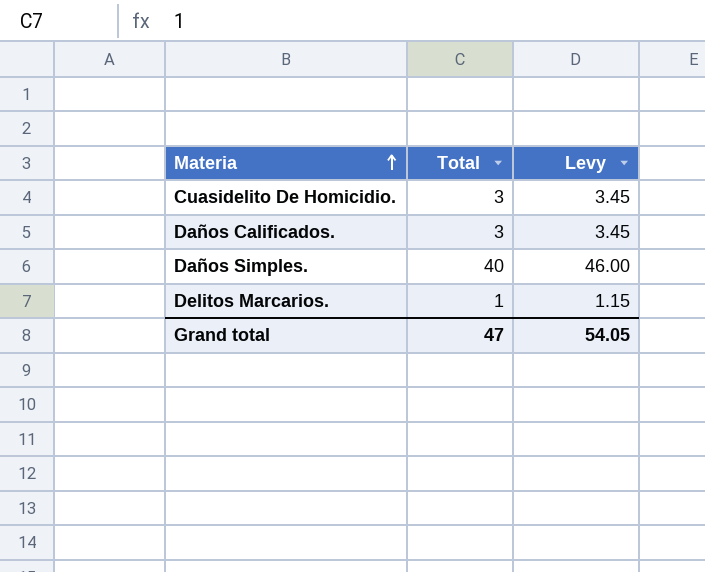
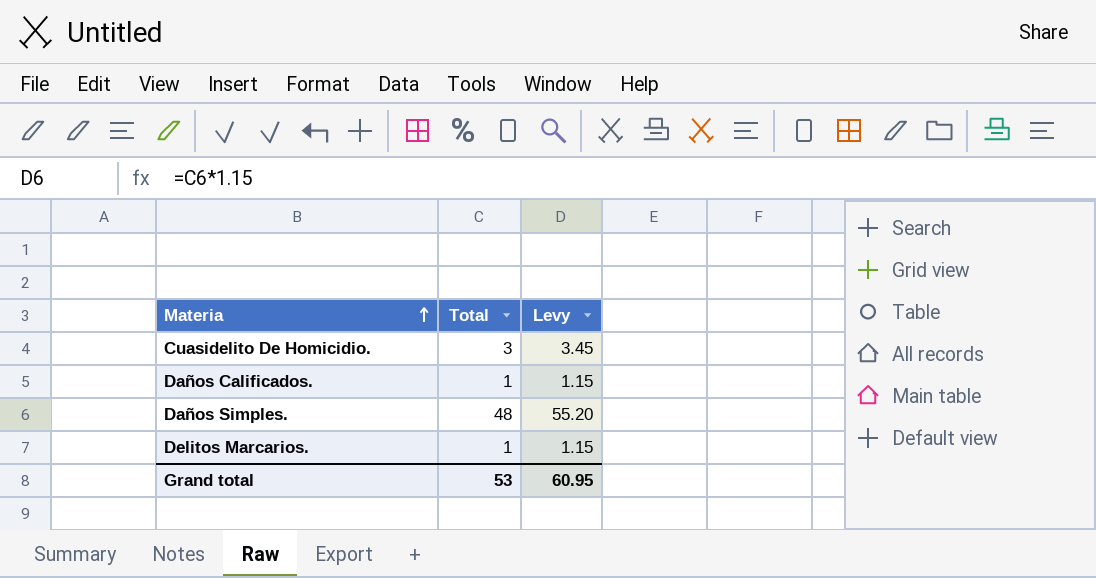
Daños Calificados. | Total: 3 -> 1
Daños Calificados. | Levy: 3.45 -> 1.15
Daños Simples. | Total: 40 -> 48
Daños Simples. | Levy: 46.00 -> 55.20
Grand total | Total: 47 -> 53
Grand total | Levy: 54.05 -> 60.95

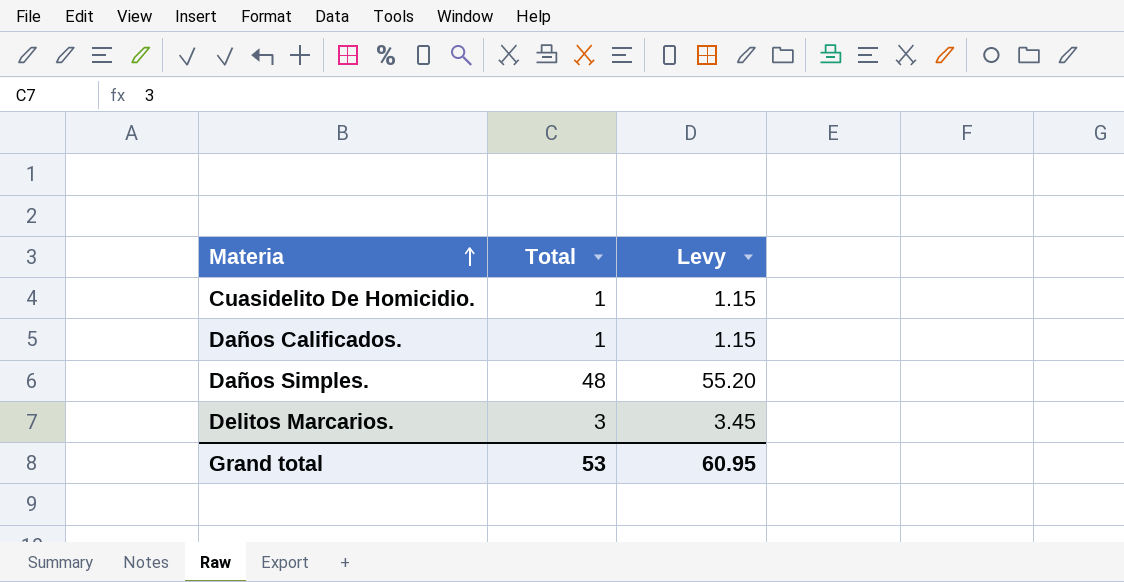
Cuasidelito De Homicidio. | Total: 3 -> 1
Cuasidelito De Homicidio. | Levy: 3.45 -> 1.15
Delitos Marcarios. | Total: 1 -> 3
Delitos Marcarios. | Levy: 1.15 -> 3.45

